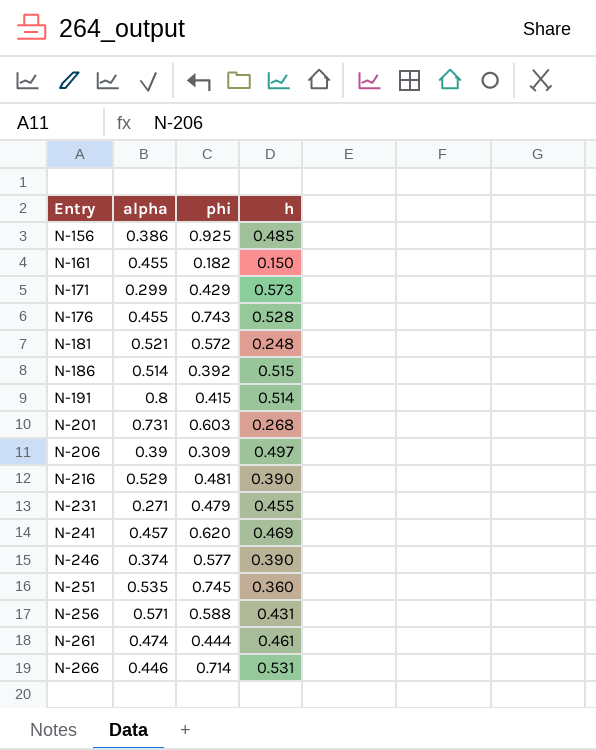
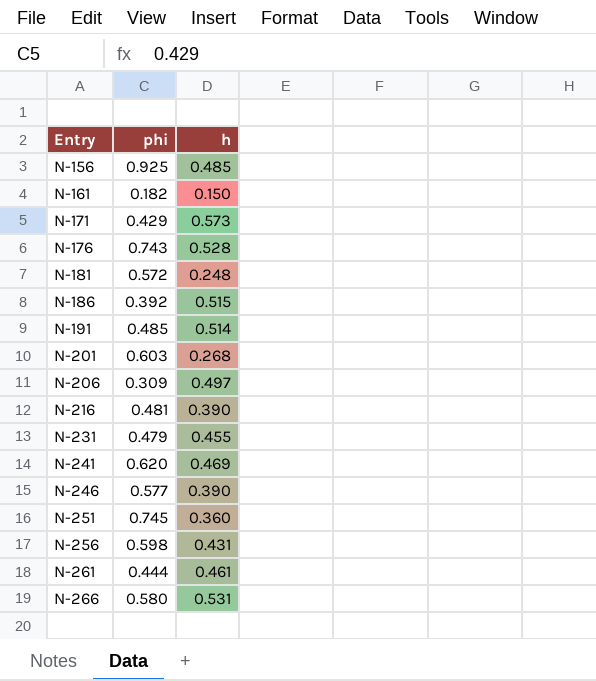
column alpha | position: 2 -> none
N-191 | phi: 0.415 -> 0.485
N-256 | phi: 0.588 -> 0.598
N-266 | phi: 0.714 -> 0.580

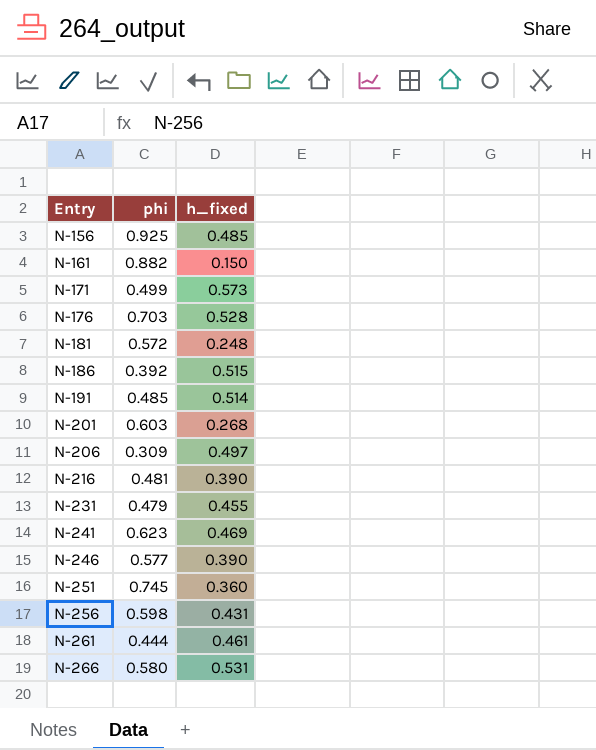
column name: h -> h_fixed
N-161 | phi: 0.182 -> 0.882
N-171 | phi: 0.429 -> 0.499
N-176 | phi: 0.743 -> 0.703
N-241 | phi: 0.620 -> 0.623

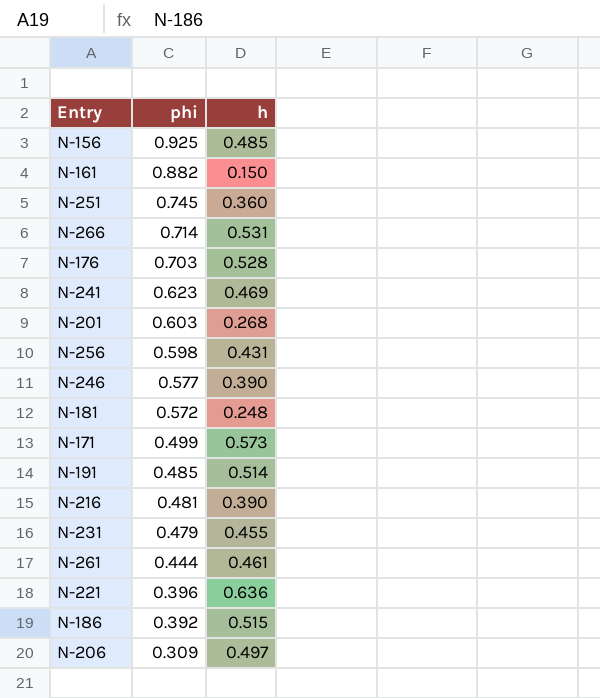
row order: Entry ascending -> phi descending
column name: h_fixed -> h
N-266 | phi: 0.580 -> 0.714
row N-221: none -> 0.396 | 0.636

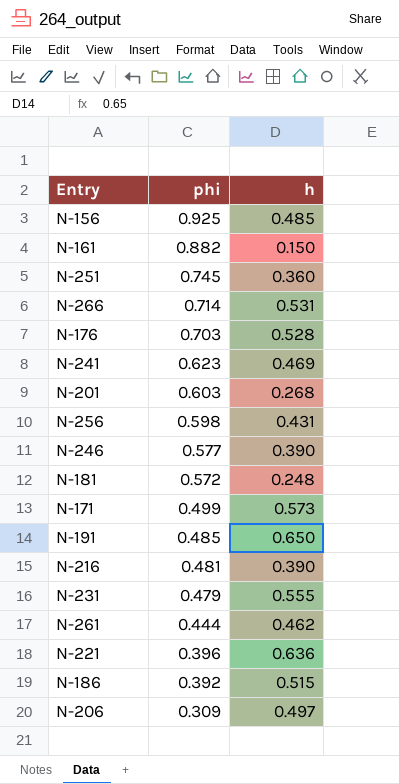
N-191 | h: 0.514 -> 0.650
N-231 | h: 0.455 -> 0.555
N-261 | h: 0.461 -> 0.462

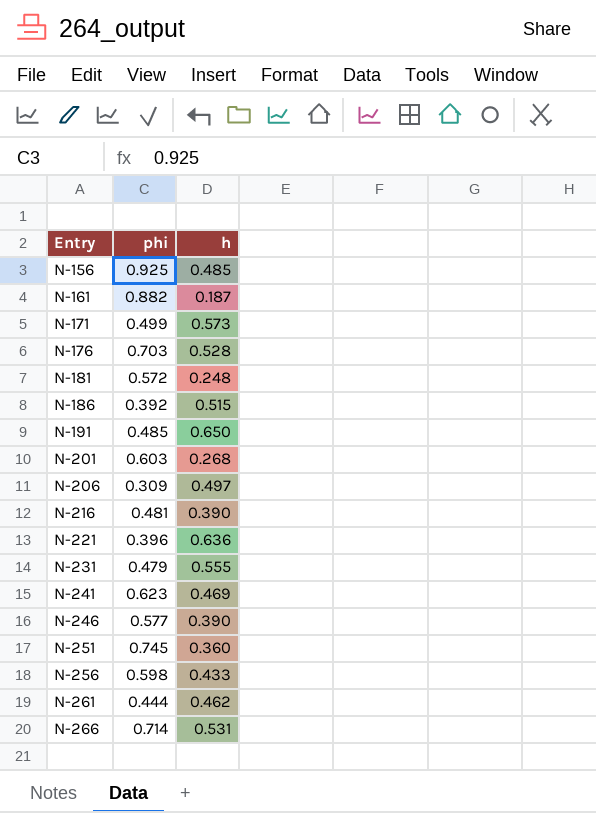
row order: phi descending -> Entry ascending
N-161 | h: 0.150 -> 0.187
N-256 | h: 0.431 -> 0.433

